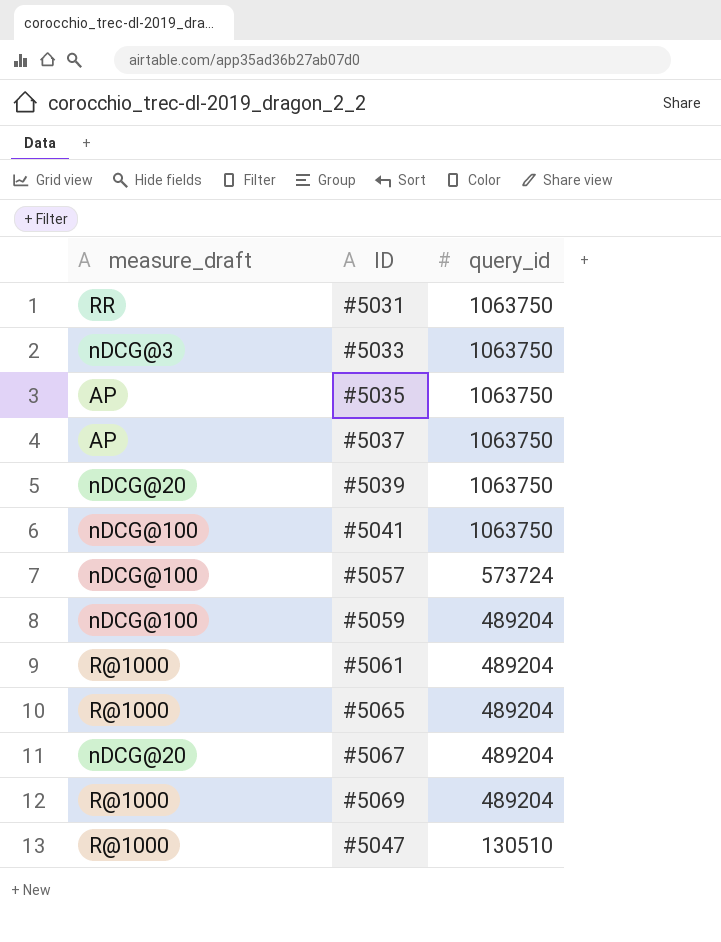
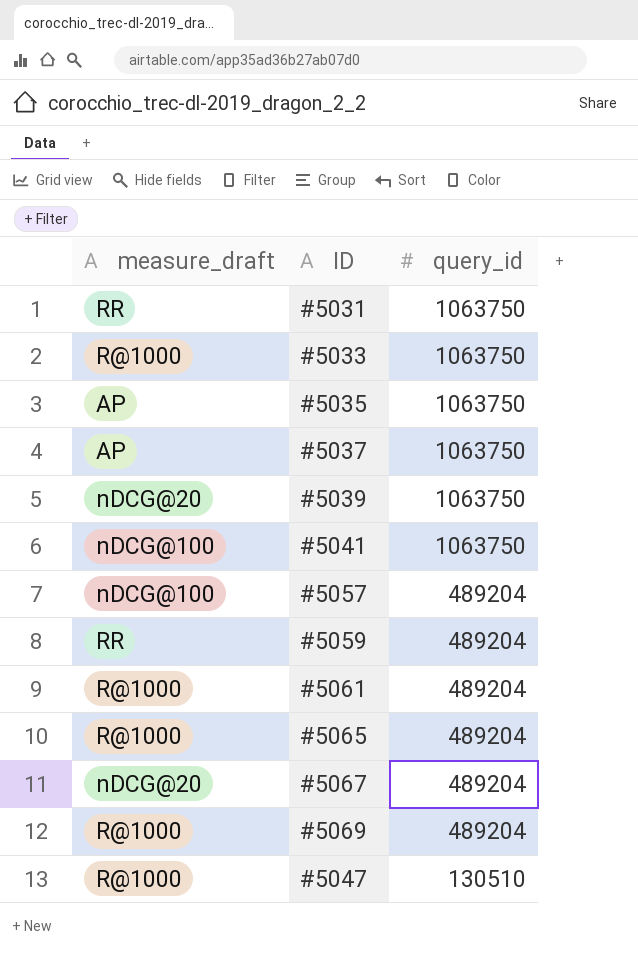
#5033 | measure_draft: nDCG@3 -> R@1000
#5057 | query_id: 573724 -> 489204
#5059 | measure_draft: nDCG@100 -> RR

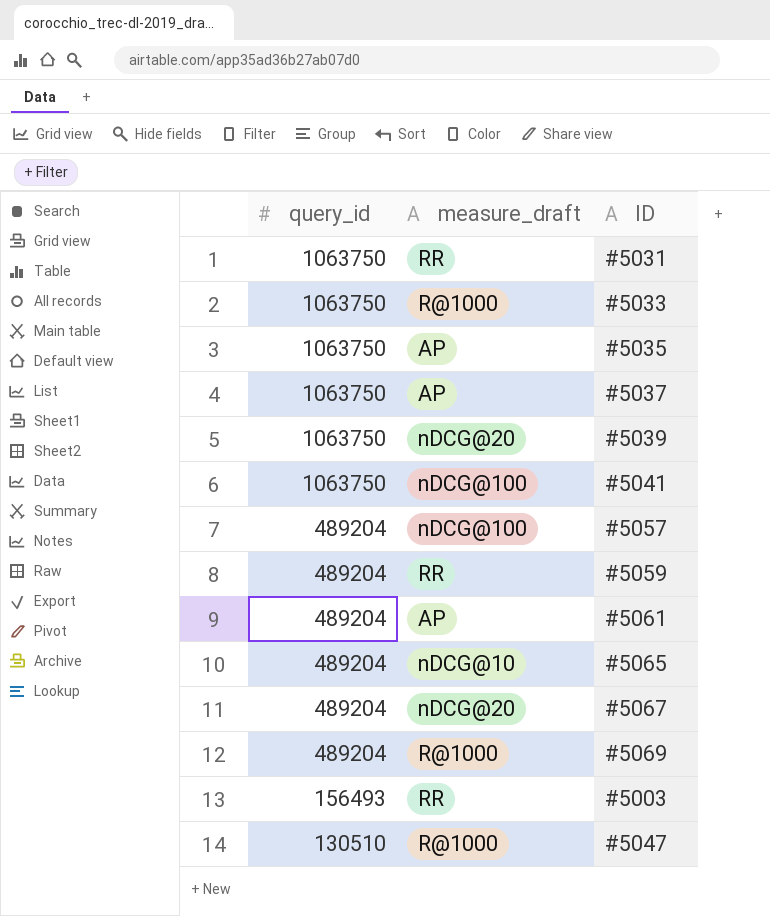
column query_id | position: 3 -> 1
#5061 | measure_draft: R@1000 -> AP
#5065 | measure_draft: R@1000 -> nDCG@10
row #5003: none -> 156493 | RR

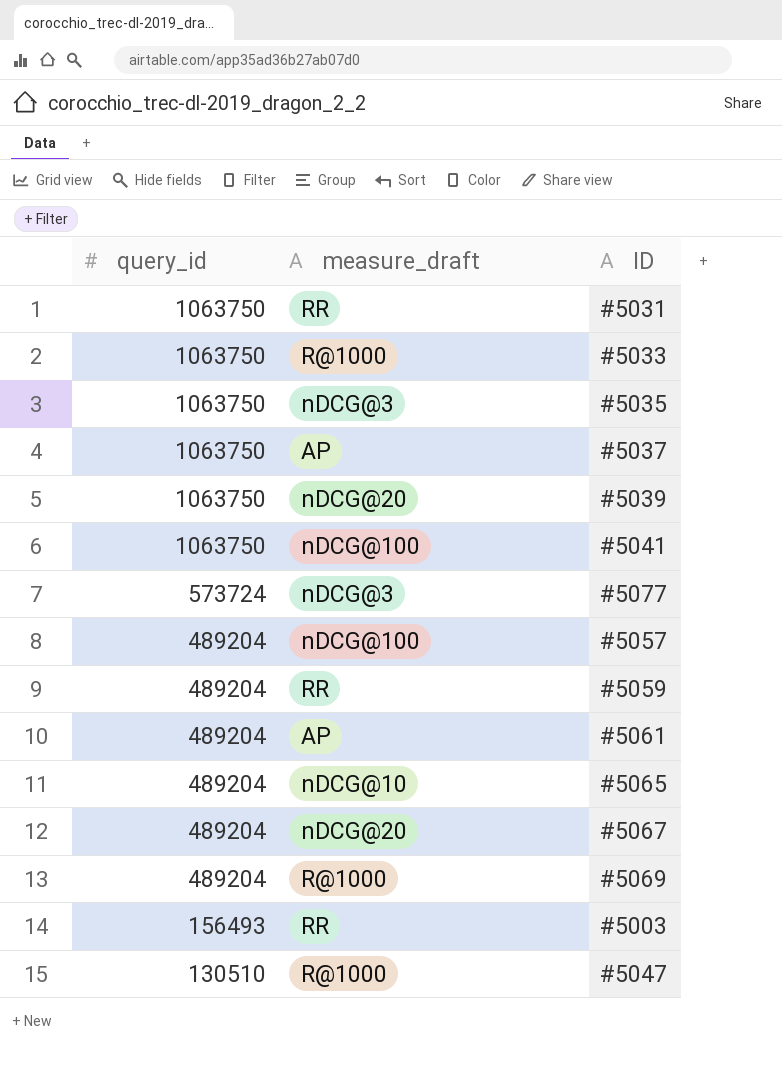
#5035 | measure_draft: AP -> nDCG@3
row #5077: none -> 573724 | nDCG@3

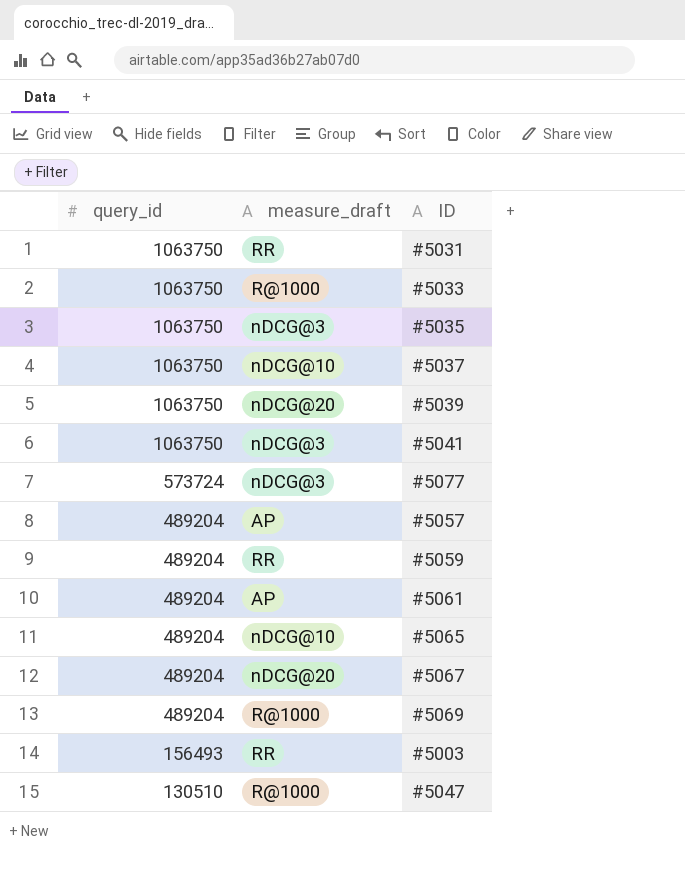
#5037 | measure_draft: AP -> nDCG@10
#5041 | measure_draft: nDCG@100 -> nDCG@3
#5057 | measure_draft: nDCG@100 -> AP

